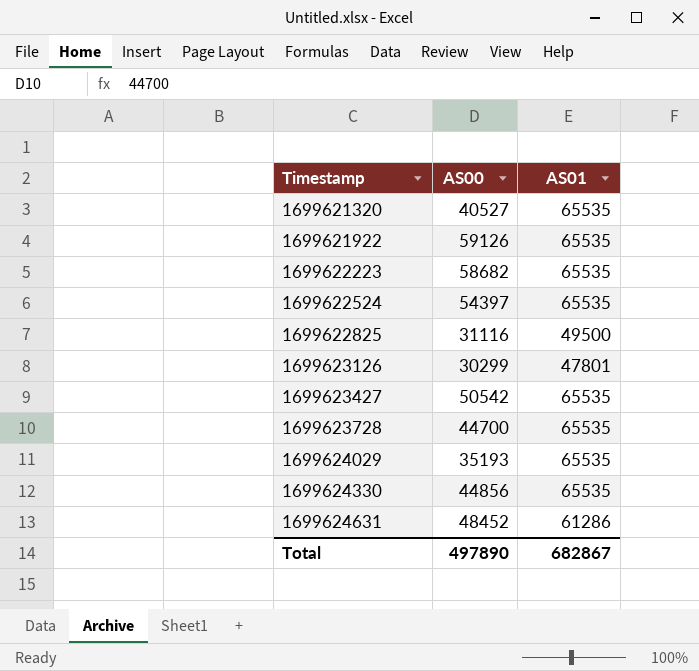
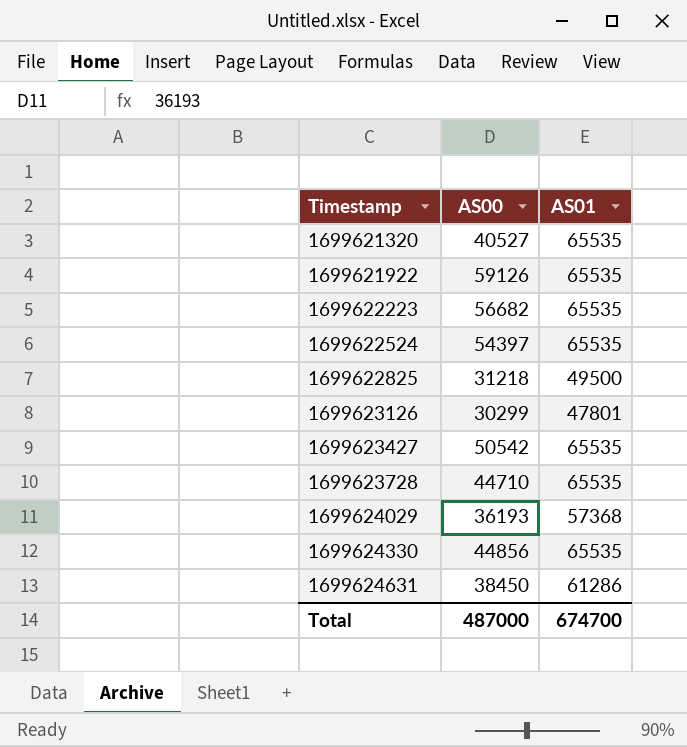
1699622223 | AS00: 58682 -> 56682
1699622825 | AS00: 31116 -> 31218
1699623728 | AS00: 44700 -> 44710
1699624029 | AS00: 35193 -> 36193
1699624029 | AS01: 65535 -> 57368
1699624631 | AS00: 48452 -> 38450
Total | AS00: 497890 -> 487000
Total | AS01: 682867 -> 674700

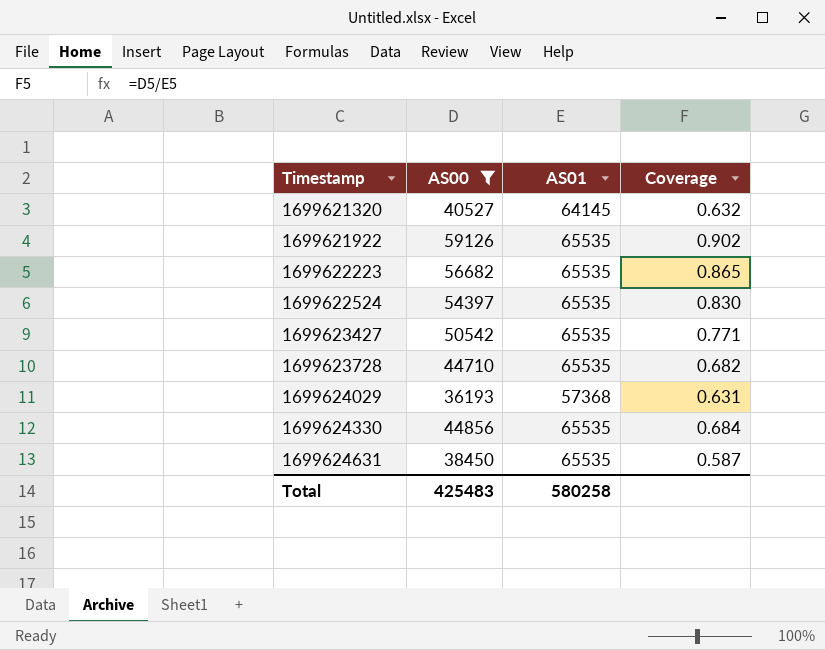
filter: none -> AS00 >= 36193
column Coverage | formula: none -> [AS00] / [AS01]
1699621320 | AS01: 65535 -> 64145
1699624631 | AS01: 61286 -> 65535
Total | AS00: 487000 -> 425483
Total | AS01: 674700 -> 580258

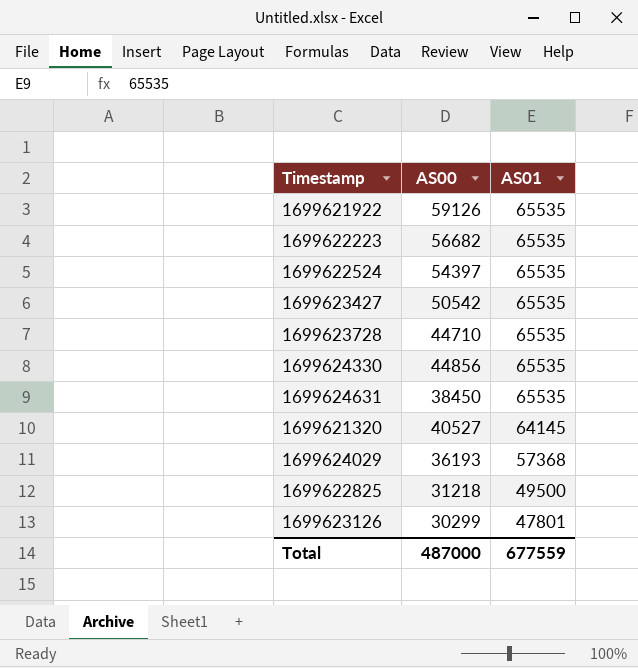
filter: AS00 >= 36193 -> none
row order: Timestamp ascending -> AS01 descending
column Coverage | formula: [AS00] / [AS01] -> none
Total | AS00: 425483 -> 487000
Total | AS01: 580258 -> 677559

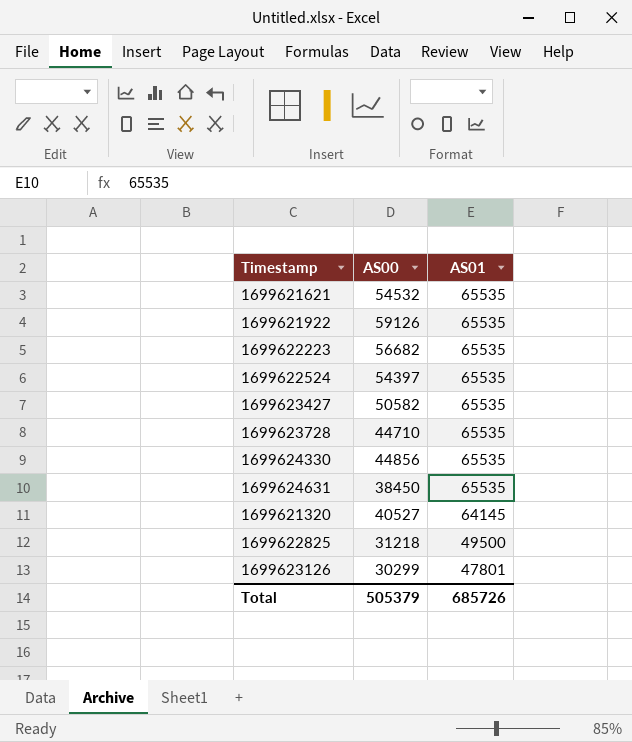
row 1699624029: 36193 | 57368 -> none
row 1699621621: none -> 54532 | 65535
1699623427 | AS00: 50542 -> 50582
Total | AS00: 487000 -> 505379
Total | AS01: 677559 -> 685726

